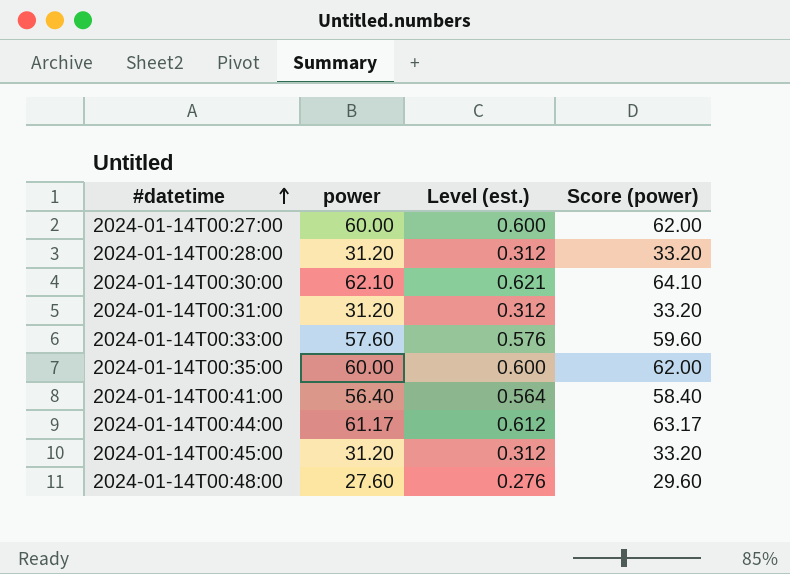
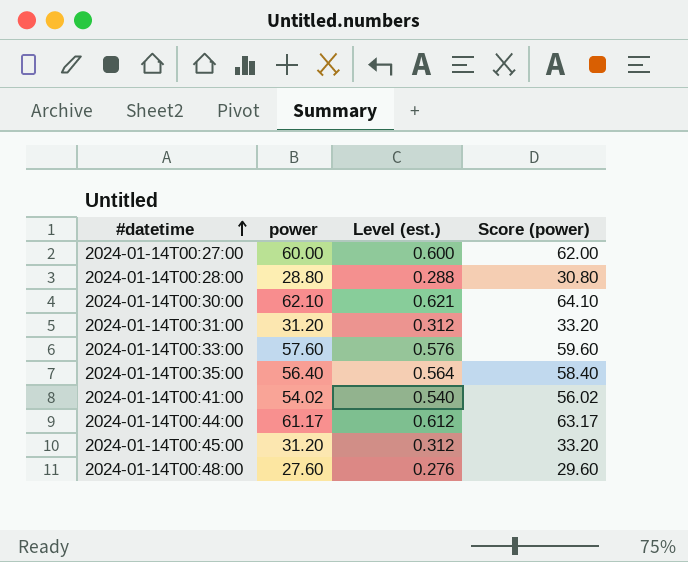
2024-01-14T00:28:00 | power: 31.20 -> 28.80
2024-01-14T00:28:00 | Level (est.): 0.312 -> 0.288
2024-01-14T00:28:00 | Score (power): 33.20 -> 30.80
2024-01-14T00:35:00 | power: 60.00 -> 56.40
2024-01-14T00:35:00 | Level (est.): 0.600 -> 0.564
2024-01-14T00:35:00 | Score (power): 62.00 -> 58.40
2024-01-14T00:41:00 | power: 56.40 -> 54.02
2024-01-14T00:41:00 | Level (est.): 0.564 -> 0.540
2024-01-14T00:41:00 | Score (power): 58.40 -> 56.02

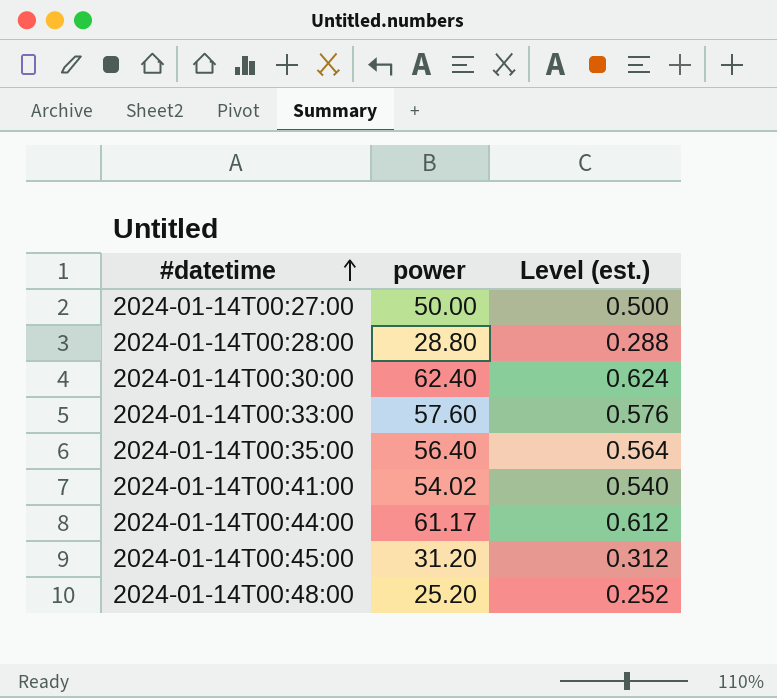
column Score (power) | formula: [power] + 2 -> none
row 2024-01-14T00:31:00: 31.20 | 0.312 | 33.20 -> none
2024-01-14T00:27:00 | power: 60.00 -> 50.00
2024-01-14T00:27:00 | Level (est.): 0.600 -> 0.500
2024-01-14T00:30:00 | power: 62.10 -> 62.40
2024-01-14T00:30:00 | Level (est.): 0.621 -> 0.624
2024-01-14T00:48:00 | power: 27.60 -> 25.20
2024-01-14T00:48:00 | Level (est.): 0.276 -> 0.252

